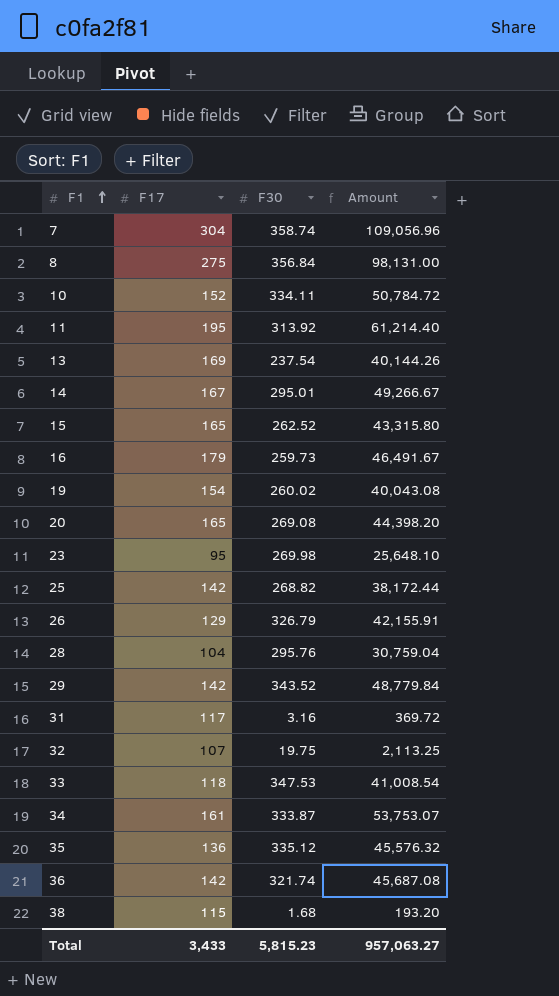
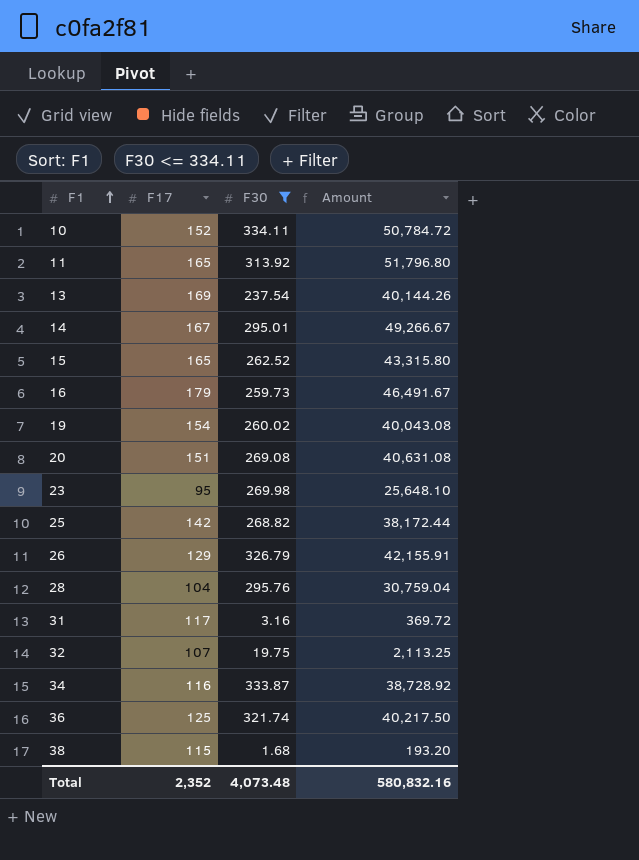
filter: none -> F30 <= 334.11
11 | F17: 195 -> 165
11 | Amount: 61,214.40 -> 51,796.80
20 | F17: 165 -> 151
20 | Amount: 44,398.20 -> 40,631.08
34 | F17: 161 -> 116
34 | Amount: 53,753.07 -> 38,728.92
36 | F17: 142 -> 125
36 | Amount: 45,687.08 -> 40,217.50
Total | F17: 3,433 -> 2,352
Total | F30: 5,815.23 -> 4,073.48
Total | Amount: 957,063.27 -> 580,832.16

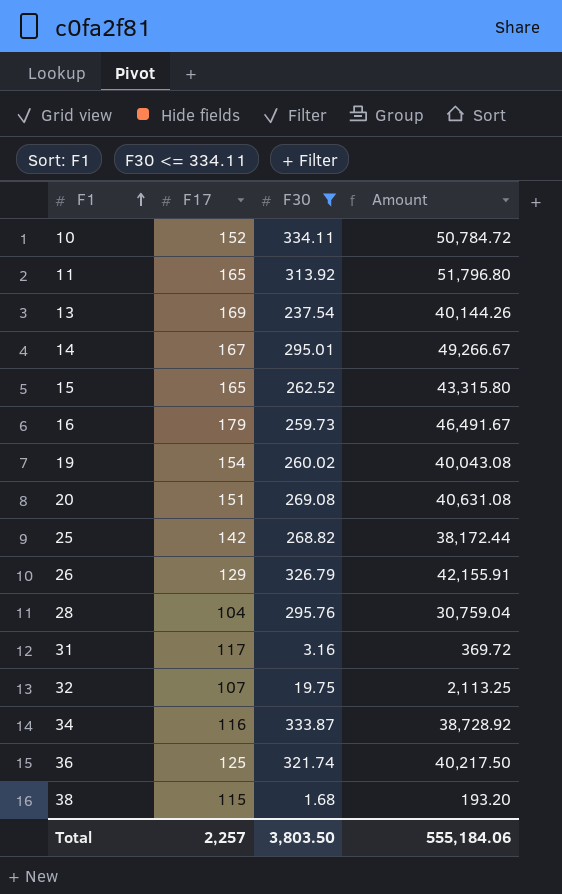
row 23: 95 | 269.98 | 25,648.10 -> none
Total | F17: 2,352 -> 2,257
Total | F30: 4,073.48 -> 3,803.50
Total | Amount: 580,832.16 -> 555,184.06

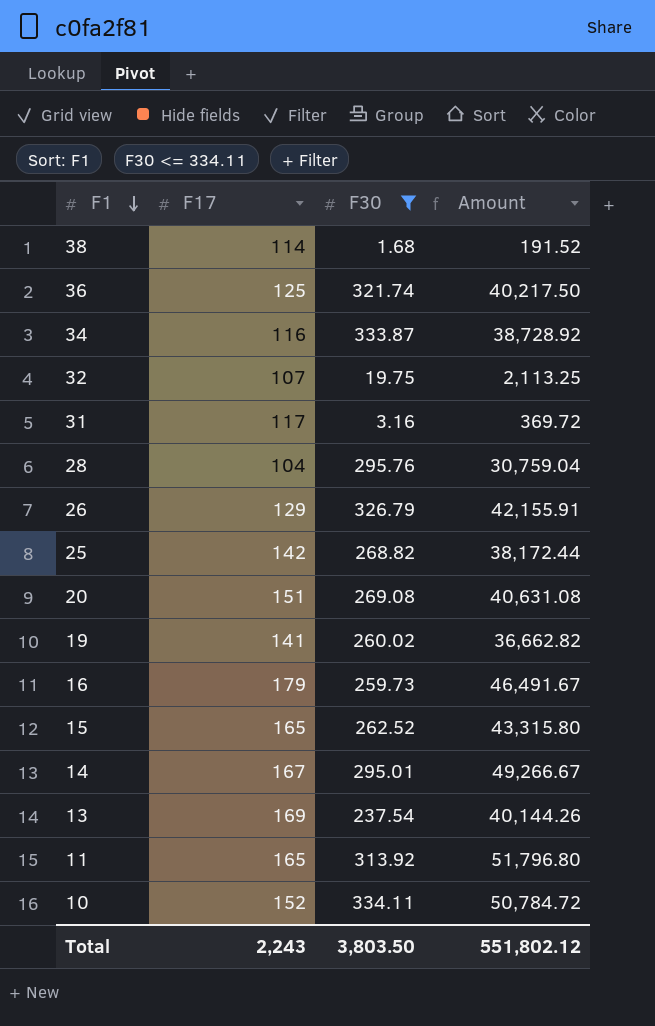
row order: F1 ascending -> F1 descending
38 | F17: 115 -> 114
38 | Amount: 193.20 -> 191.52
19 | F17: 154 -> 141
19 | Amount: 40,043.08 -> 36,662.82
Total | F17: 2,257 -> 2,243
Total | Amount: 555,184.06 -> 551,802.12

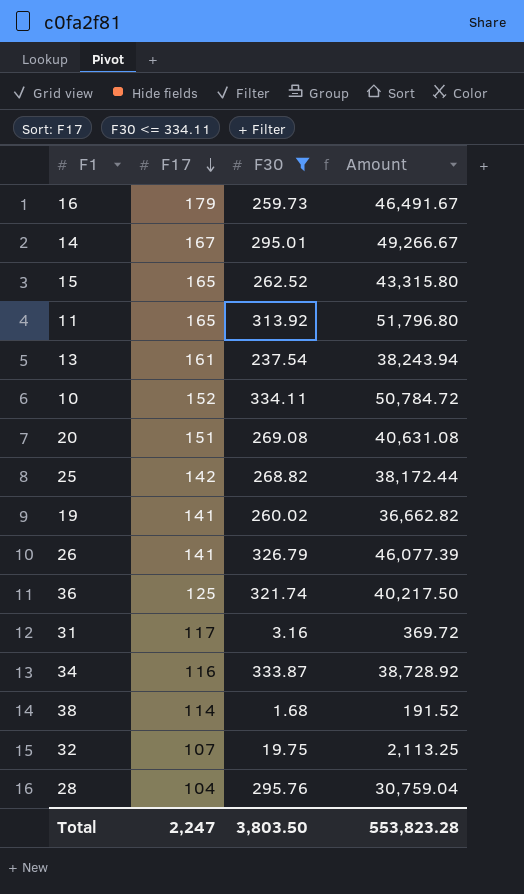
row order: F1 descending -> F17 descending
13 | F17: 169 -> 161
13 | Amount: 40,144.26 -> 38,243.94
26 | F17: 129 -> 141
26 | Amount: 42,155.91 -> 46,077.39
Total | F17: 2,243 -> 2,247
Total | Amount: 551,802.12 -> 553,823.28

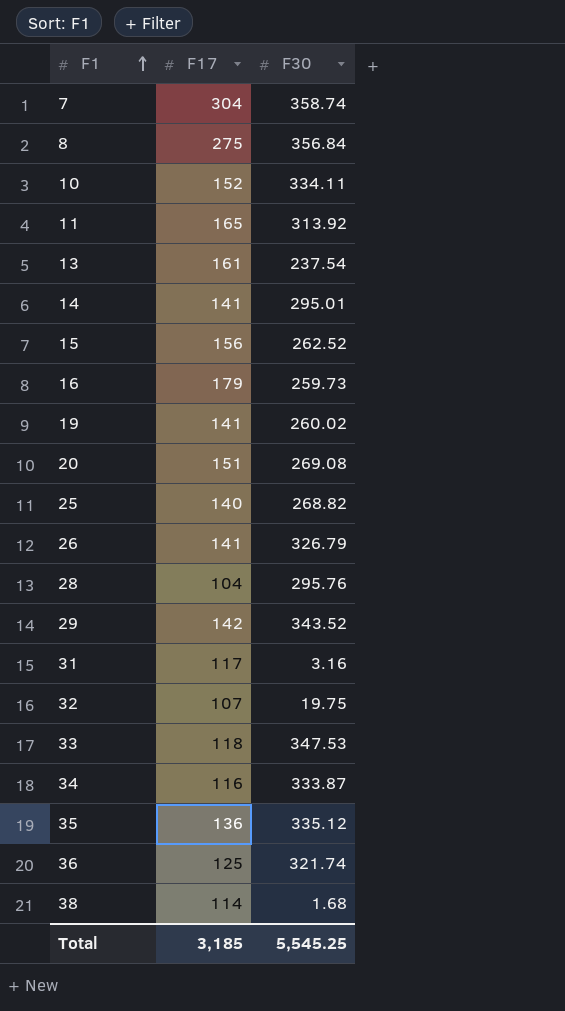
filter: F30 <= 334.11 -> none
row order: F17 descending -> F1 ascending
column Amount | formula: [F17] * [F30] -> none
14 | F17: 167 -> 141
15 | F17: 165 -> 156
25 | F17: 142 -> 140
Total | F17: 2,247 -> 3,185
Total | F30: 3,803.50 -> 5,545.25

